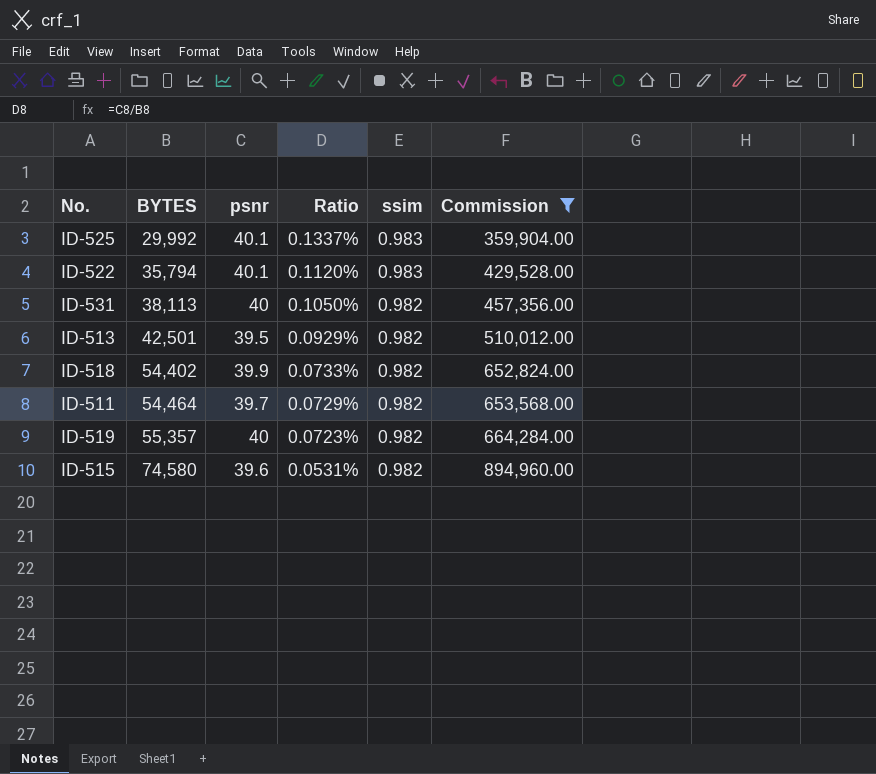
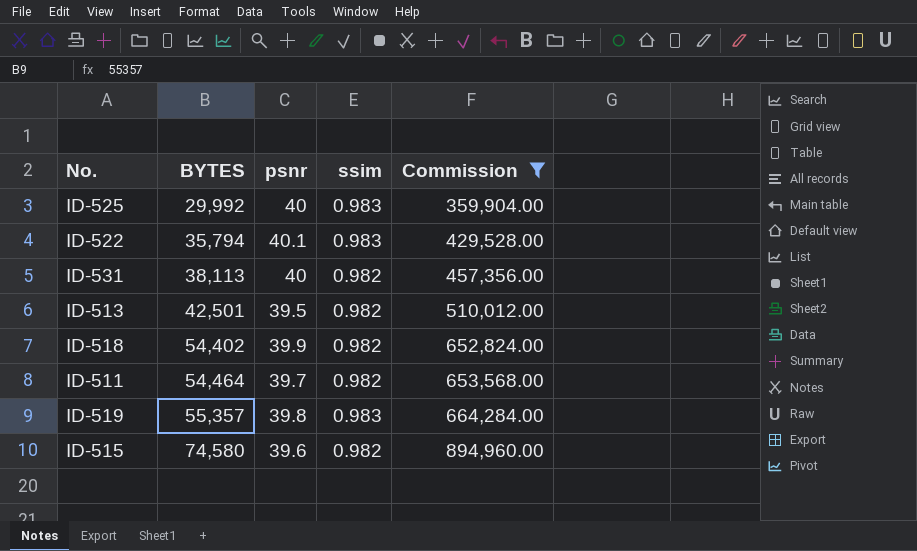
column Ratio | formula: [psnr] / [BYTES] -> none
ID-525 | psnr: 40.1 -> 40
ID-519 | psnr: 40 -> 39.8
ID-519 | ssim: 0.982 -> 0.983

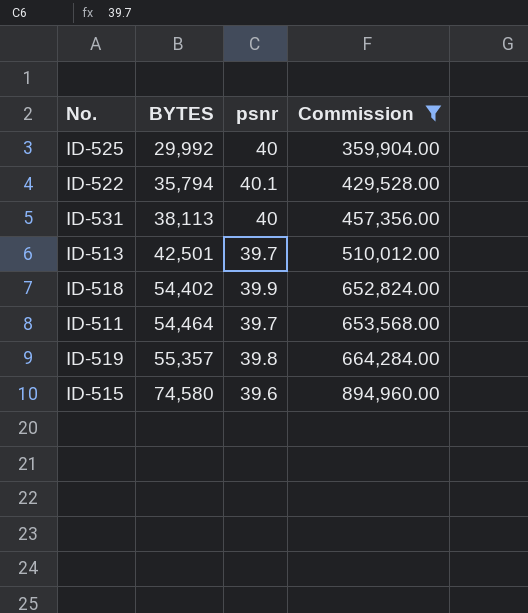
column ssim | position: 4 -> none
ID-513 | psnr: 39.5 -> 39.7

